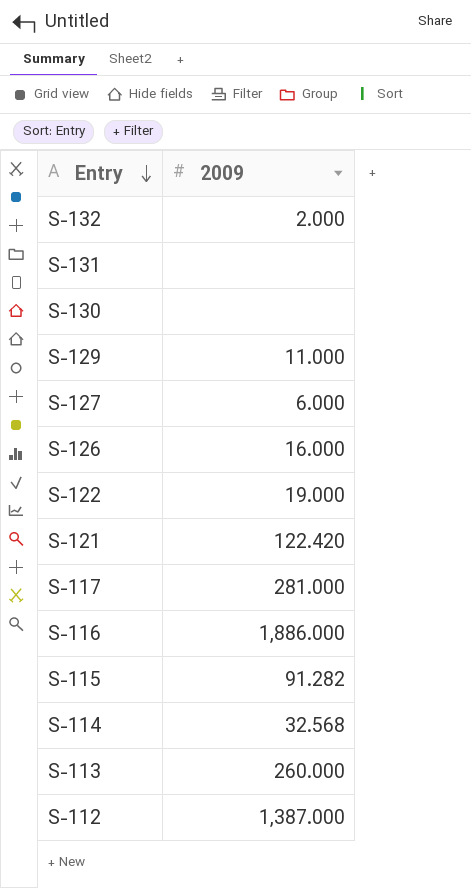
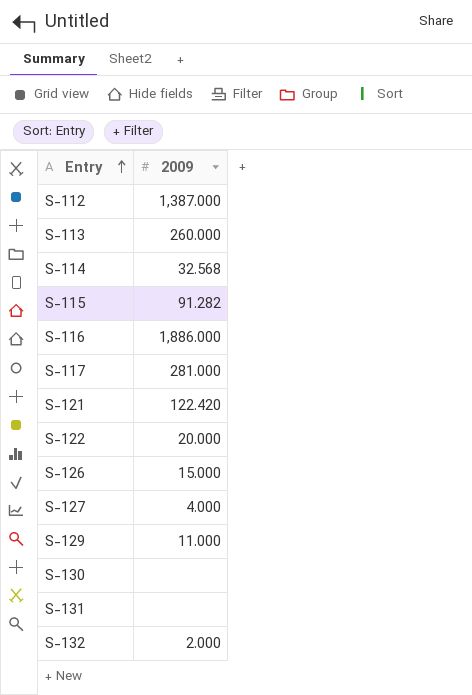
row order: Entry descending -> Entry ascending
S-122 | 2009: 19.000 -> 20.000
S-126 | 2009: 16.000 -> 15.000
S-127 | 2009: 6.000 -> 4.000

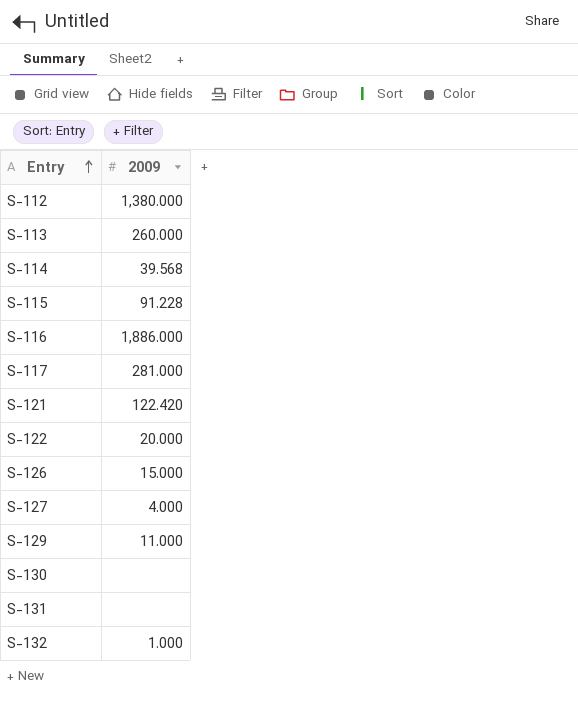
S-112 | 2009: 1,387.000 -> 1,380.000
S-114 | 2009: 32.568 -> 39.568
S-115 | 2009: 91.282 -> 91.228
S-132 | 2009: 2.000 -> 1.000

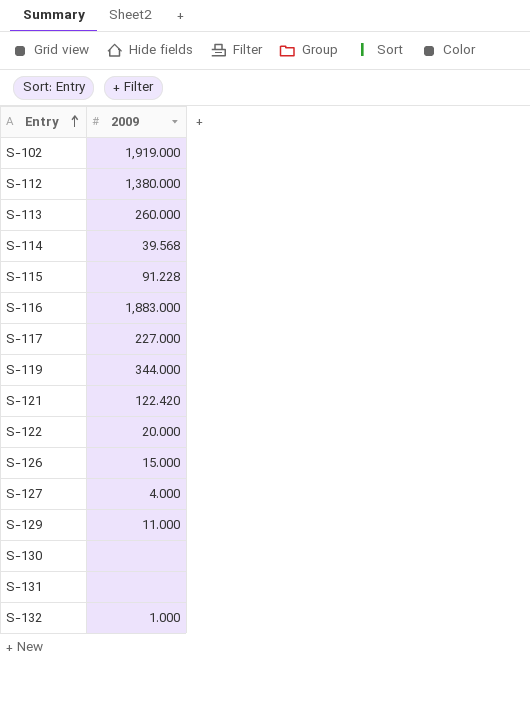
row S-102: none -> 1,919.000
S-116 | 2009: 1,886.000 -> 1,883.000
S-117 | 2009: 281.000 -> 227.000
row S-119: none -> 344.000

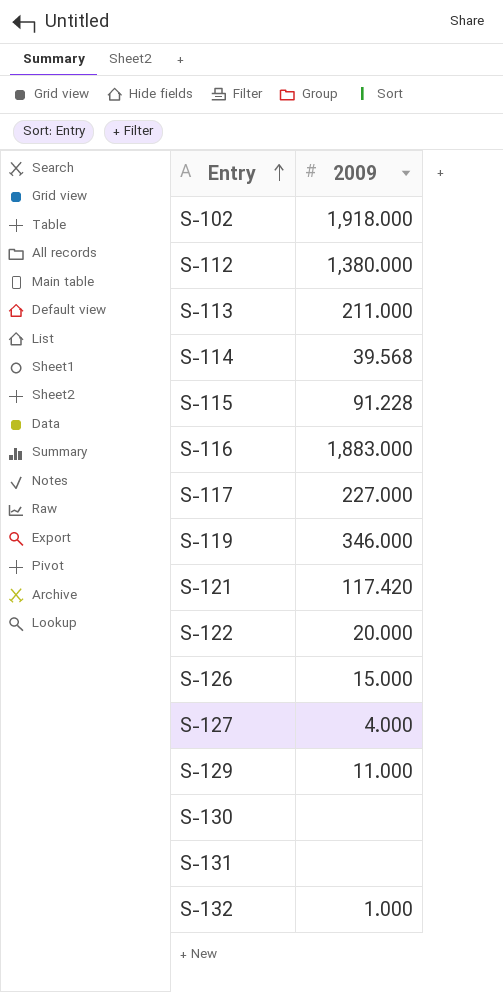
S-102 | 2009: 1,919.000 -> 1,918.000
S-113 | 2009: 260.000 -> 211.000
S-119 | 2009: 344.000 -> 346.000
S-121 | 2009: 122.420 -> 117.420

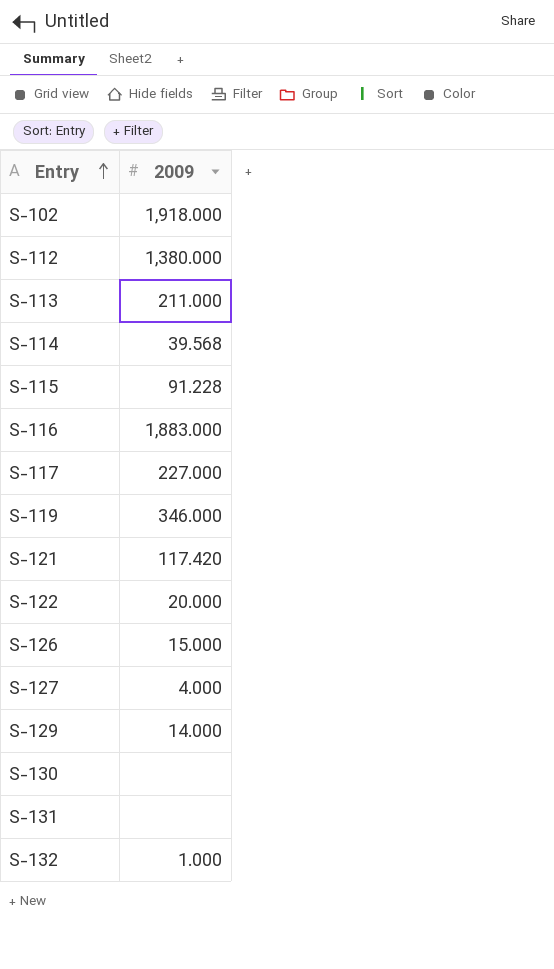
S-129 | 2009: 11.000 -> 14.000

